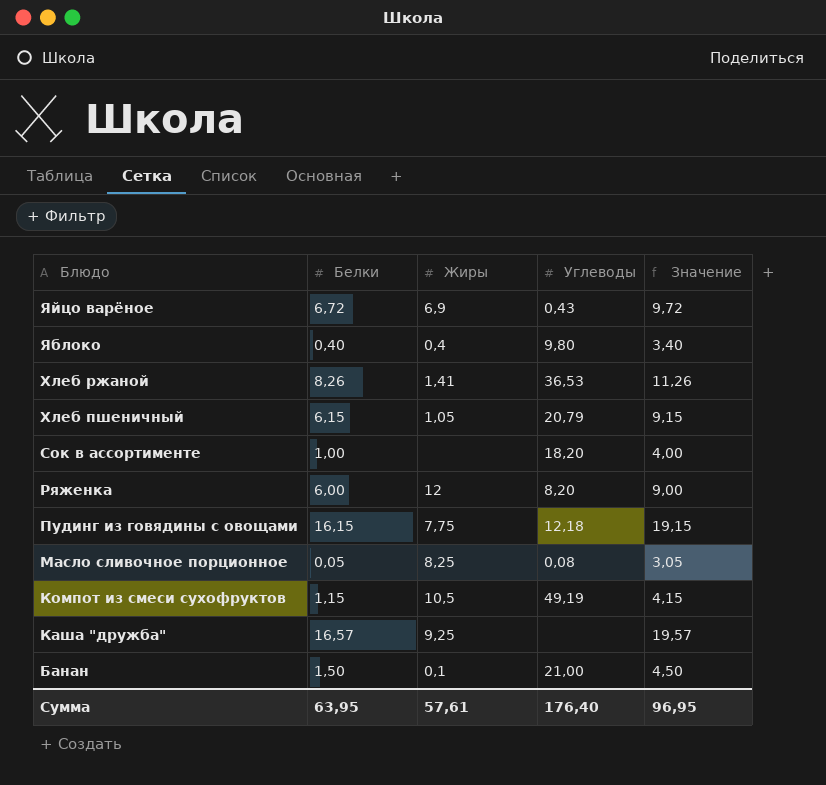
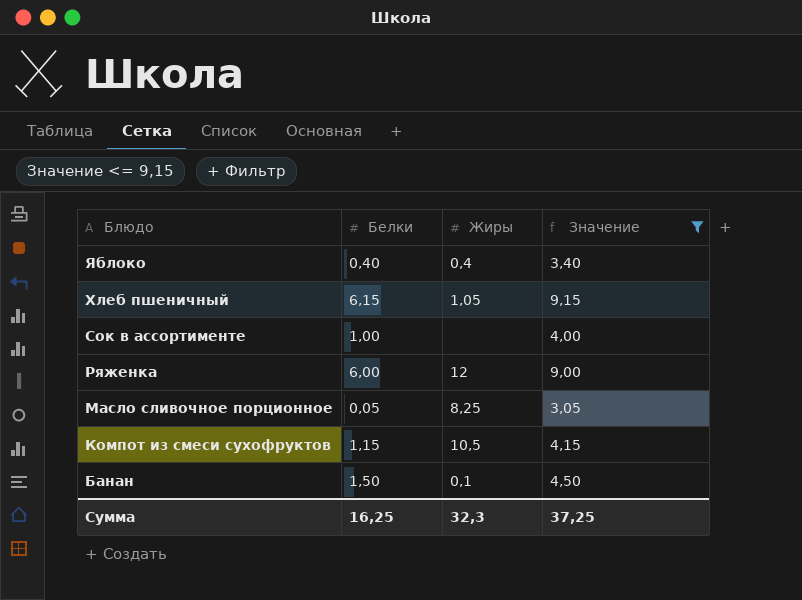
filter: none -> Значение <= 9,15
column Углеводы | position: 4 -> none
Сумма | Белки: 63,95 -> 16,25
Сумма | Жиры: 57,61 -> 32,3
Сумма | Значение: 96,95 -> 37,25

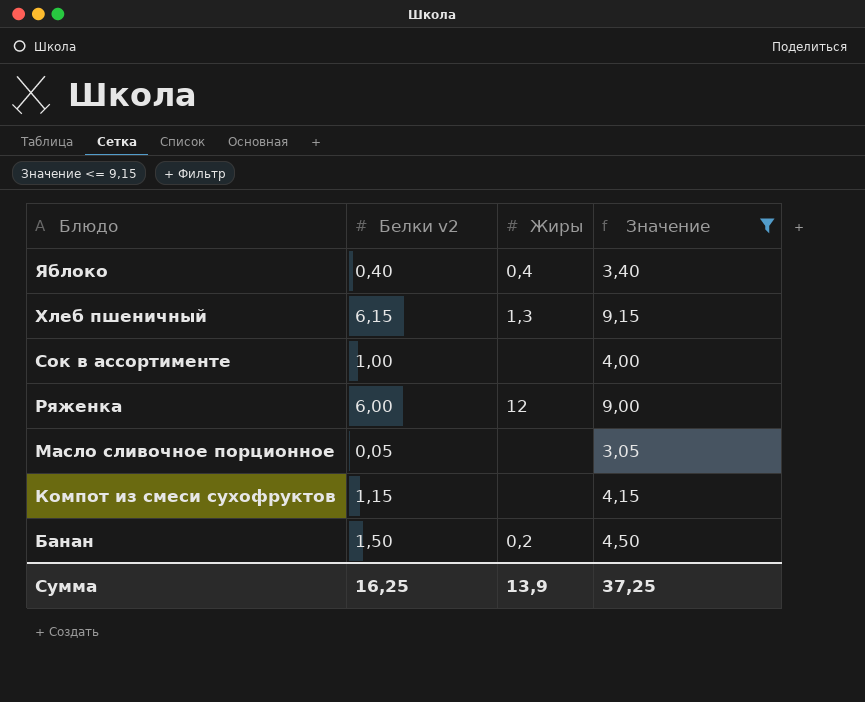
column name: Белки -> Белки v2
Хлеб пшеничный | Жиры: 1,05 -> 1,3
Масло сливочное порционное | Жиры: 8,25 -> none
Компот из смеси сухофруктов | Жиры: 10,5 -> none
Банан | Жиры: 0,1 -> 0,2
Сумма | Жиры: 32,3 -> 13,9

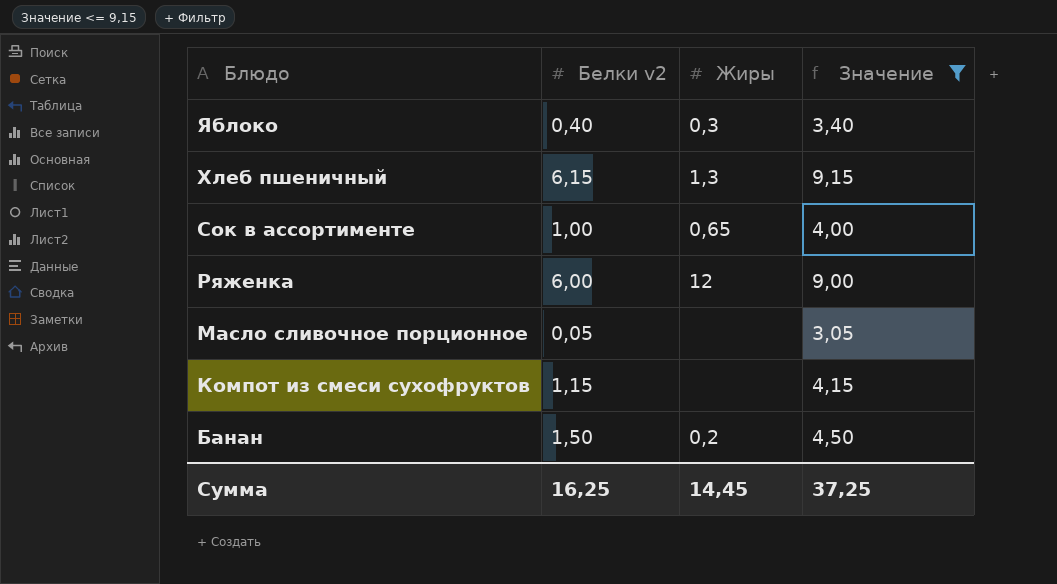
Яблоко | Жиры: 0,4 -> 0,3
Сок в ассортименте | Жиры: none -> 0,65
Сумма | Жиры: 13,9 -> 14,45

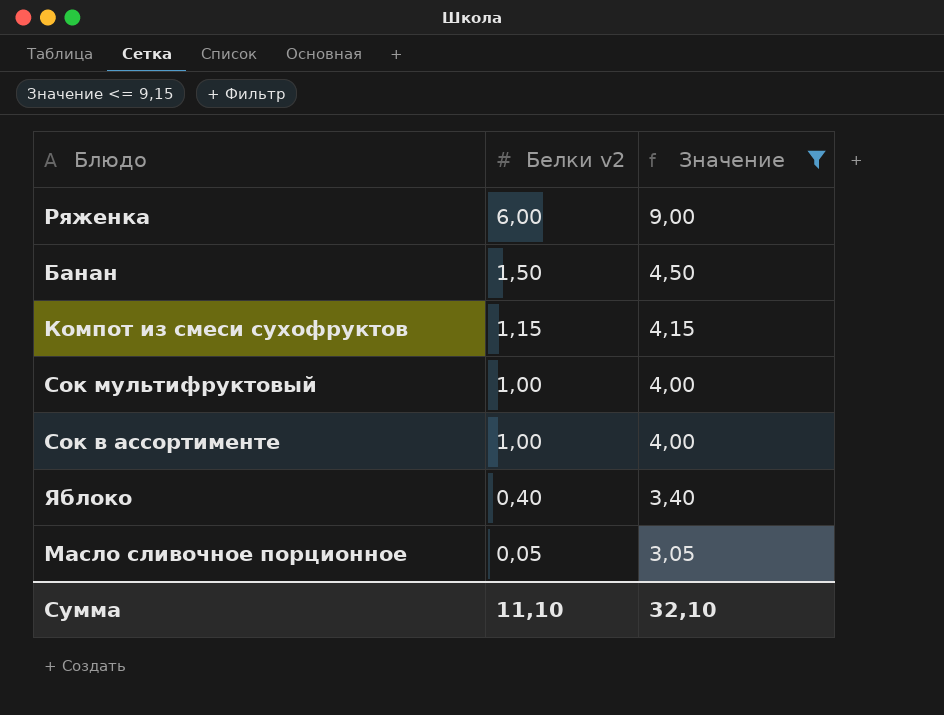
row order: Блюдо descending -> Белки v2 descending
column Жиры | position: 3 -> none
row Хлеб пшеничный: 6,15 | 1,3 | 9,15 -> none
row Сок мультифруктовый: none -> 1,00 | 4,00
Сумма | Белки v2: 16,25 -> 11,10
Сумма | Значение: 37,25 -> 32,10

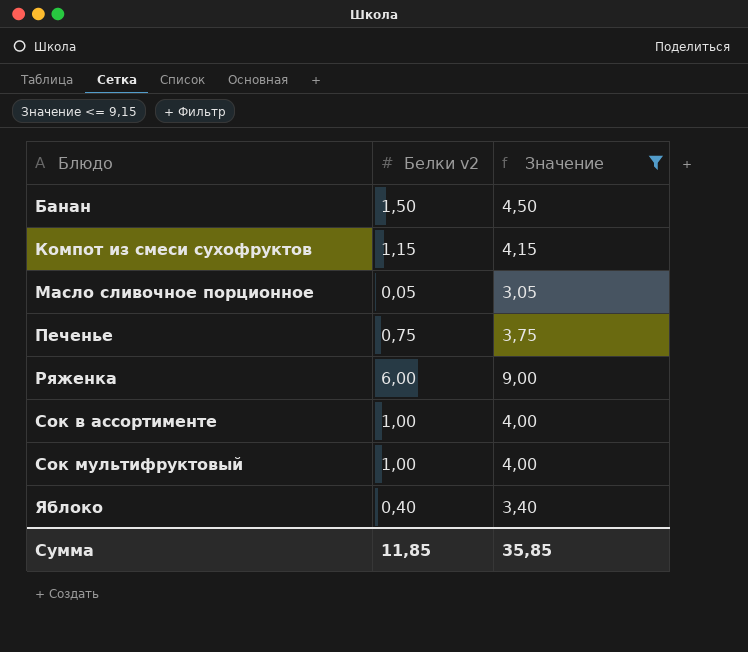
row order: Белки v2 descending -> Блюдо ascending
row Печенье: none -> 0,75 | 3,75
Сумма | Белки v2: 11,10 -> 11,85
Сумма | Значение: 32,10 -> 35,85

